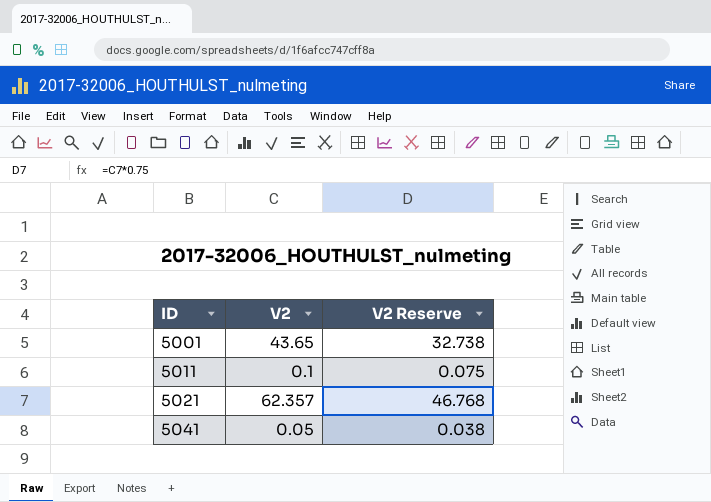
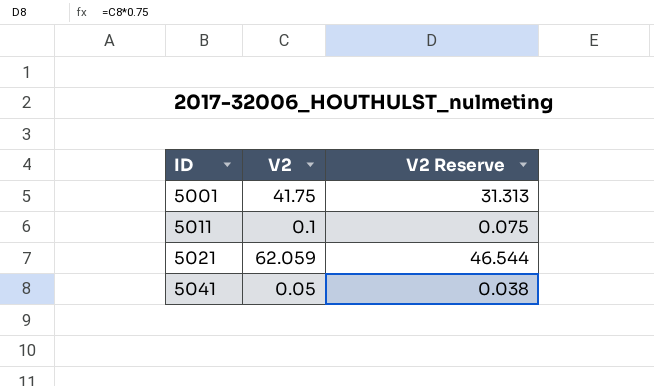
5001 | V2: 43.65 -> 41.75
5001 | V2 Reserve: 32.738 -> 31.313
5021 | V2: 62.357 -> 62.059
5021 | V2 Reserve: 46.768 -> 46.544

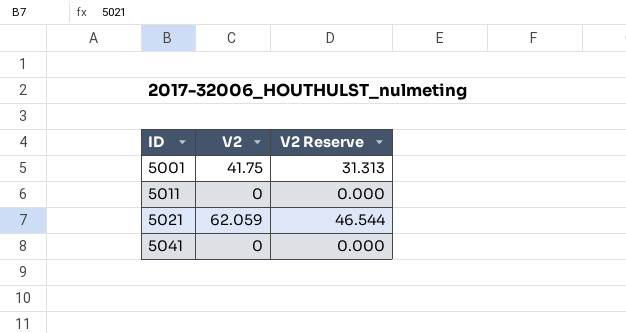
5011 | V2: 0.1 -> 0
5011 | V2 Reserve: 0.075 -> 0.000
5041 | V2: 0.05 -> 0
5041 | V2 Reserve: 0.038 -> 0.000

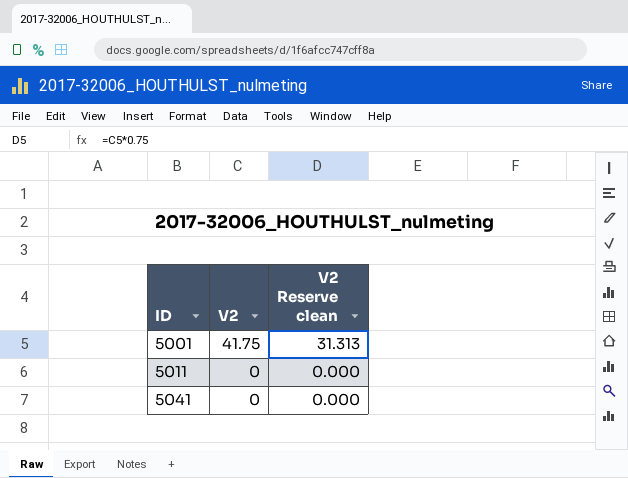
column name: V2 Reserve -> V2 Reserve clean
row 5021: 62.059 | 46.544 -> none

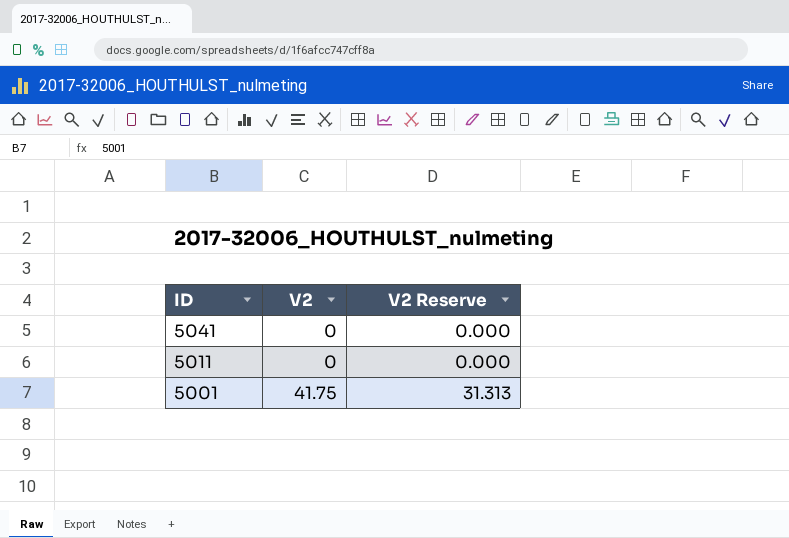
row order: ID ascending -> ID descending
column name: V2 Reserve clean -> V2 Reserve

